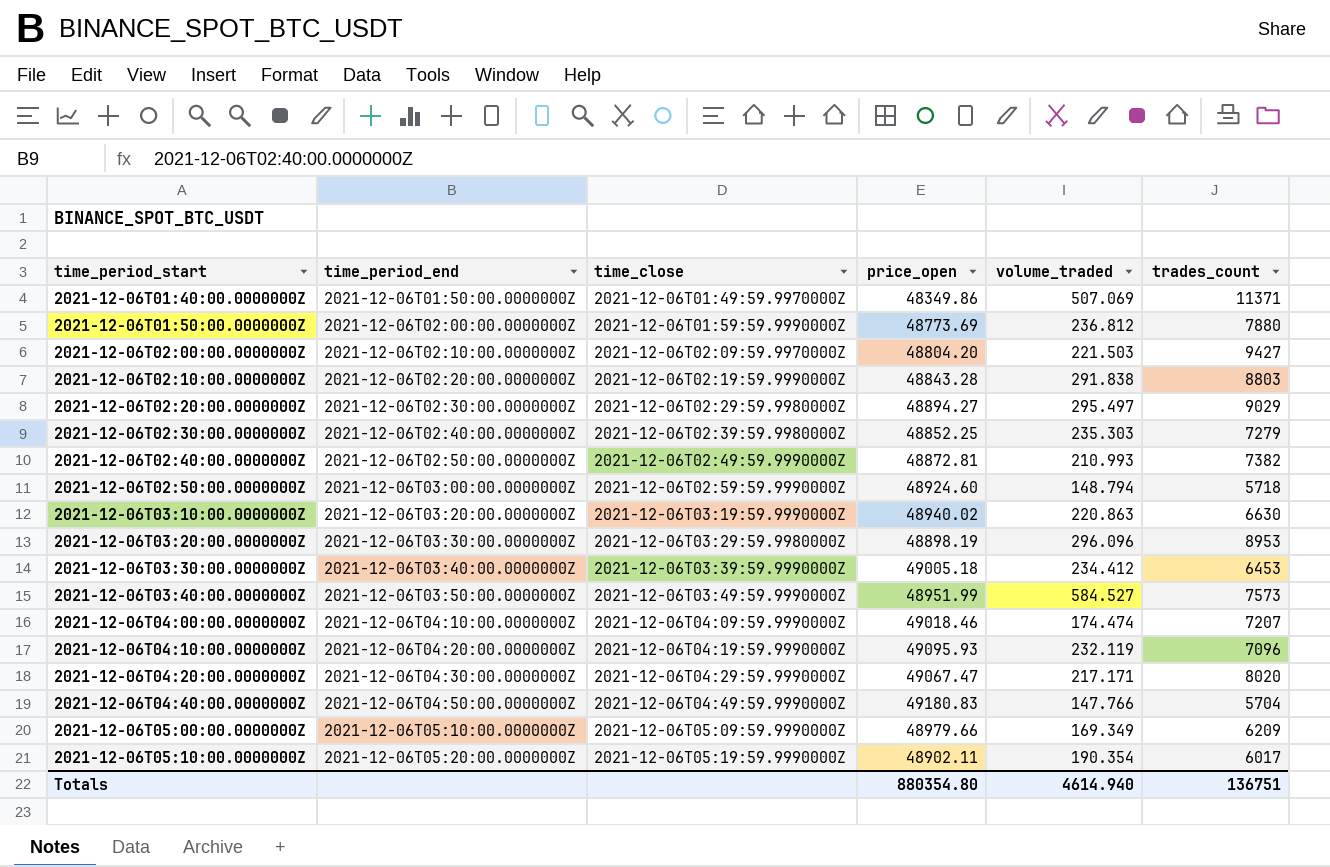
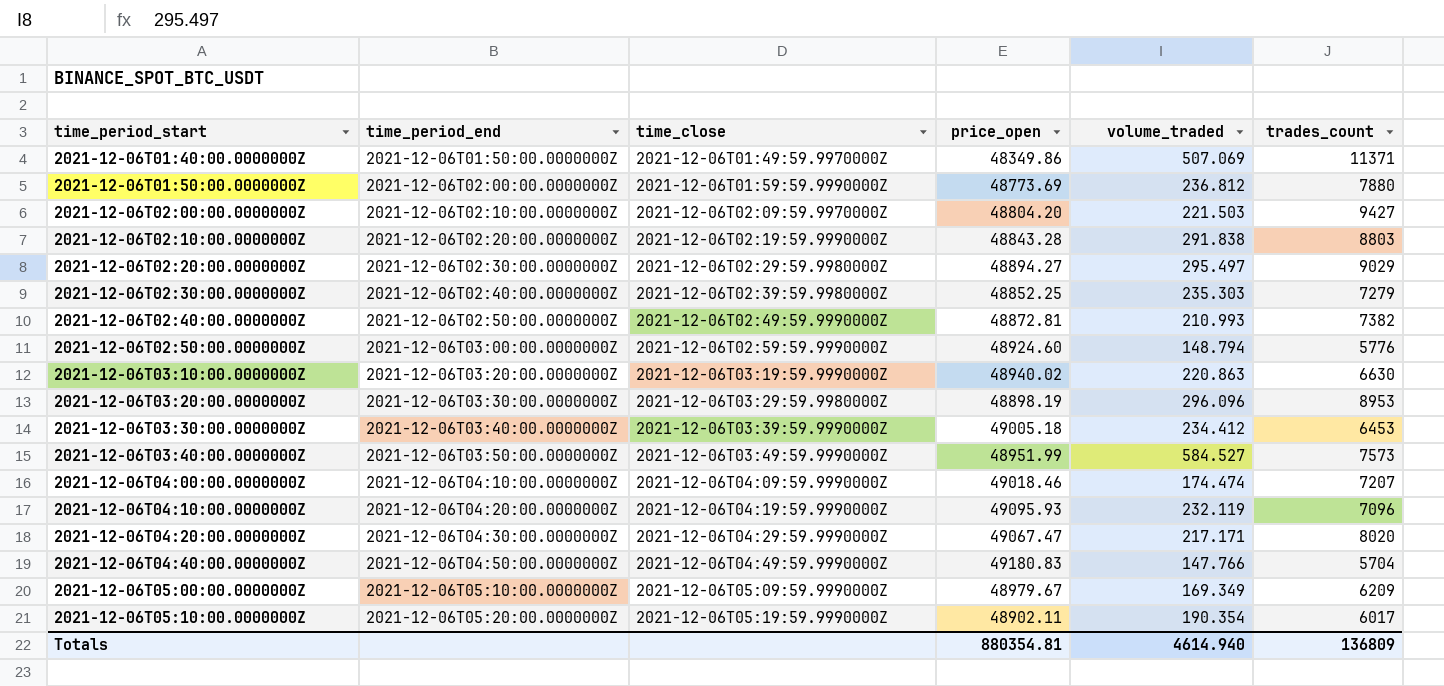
2021-12-06T02:50:00.0000000Z | trades_count: 5718 -> 5776
2021-12-06T05:00:00.0000000Z | price_open: 48979.66 -> 48979.67
Totals | price_open: 880354.80 -> 880354.81
Totals | trades_count: 136751 -> 136809

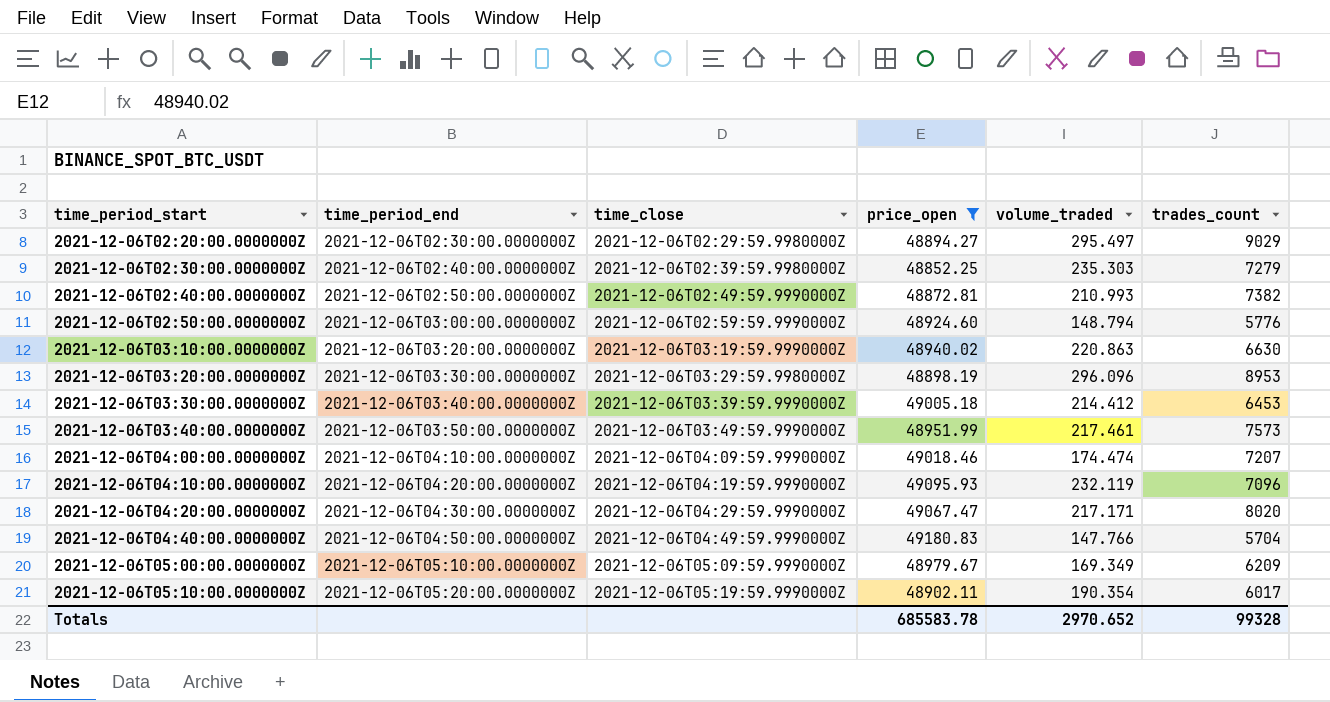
filter: none -> price_open >= 48852.25
2021-12-06T03:30:00.0000000Z | volume_traded: 234.412 -> 214.412
2021-12-06T03:40:00.0000000Z | volume_traded: 584.527 -> 217.461
Totals | price_open: 880354.81 -> 685583.78
Totals | volume_traded: 4614.940 -> 2970.652
Totals | trades_count: 136809 -> 99328

